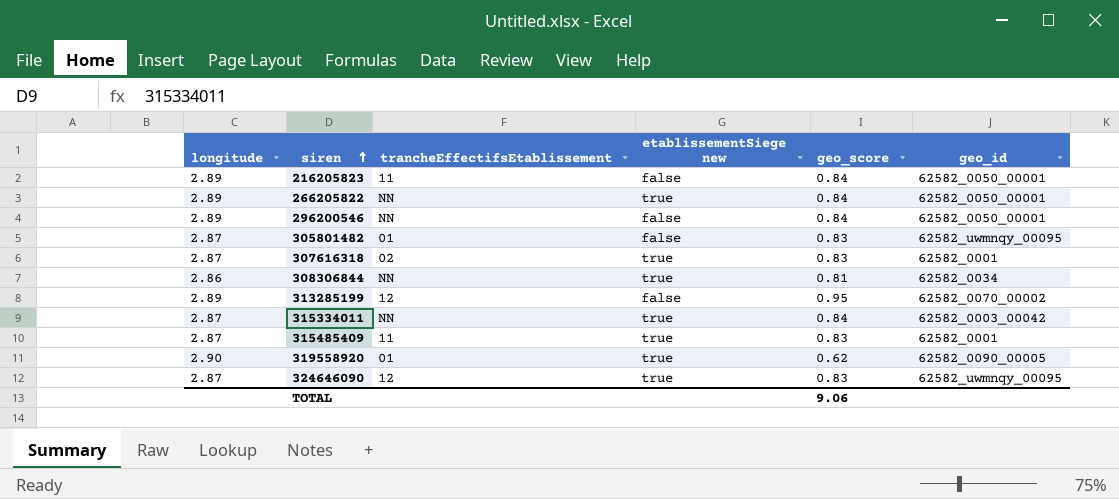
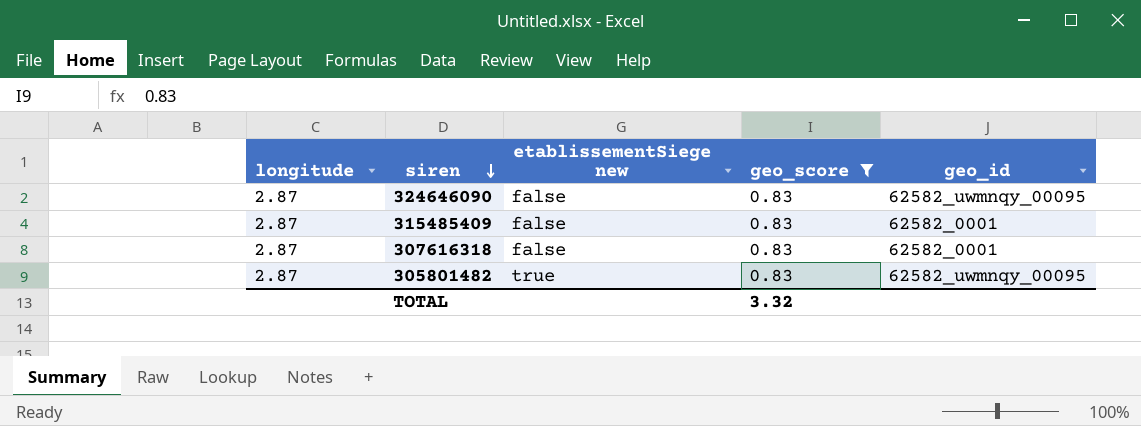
filter: none -> geo_score = 0.83
row order: siren ascending -> siren descending
column trancheEffectifsEtablissement | position: 3 -> none
324646090 | etablissementSiege new: true -> false
315485409 | etablissementSiege new: true -> false
307616318 | etablissementSiege new: true -> false
305801482 | etablissementSiege new: false -> true
TOTAL | geo_score: 9.06 -> 3.32

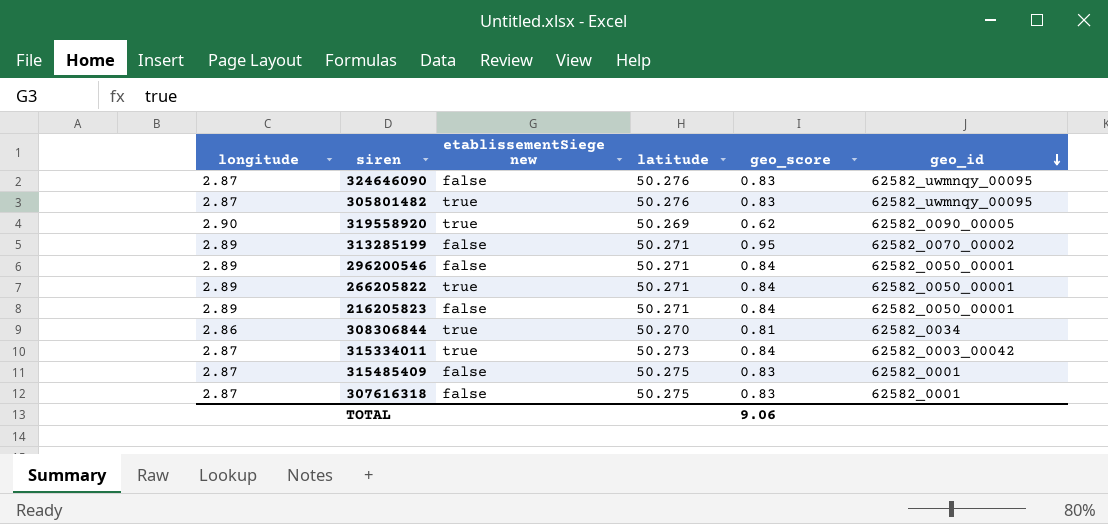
filter: geo_score = 0.83 -> none
row order: siren descending -> geo_id descending
column latitude | position: none -> 4
TOTAL | geo_score: 3.32 -> 9.06

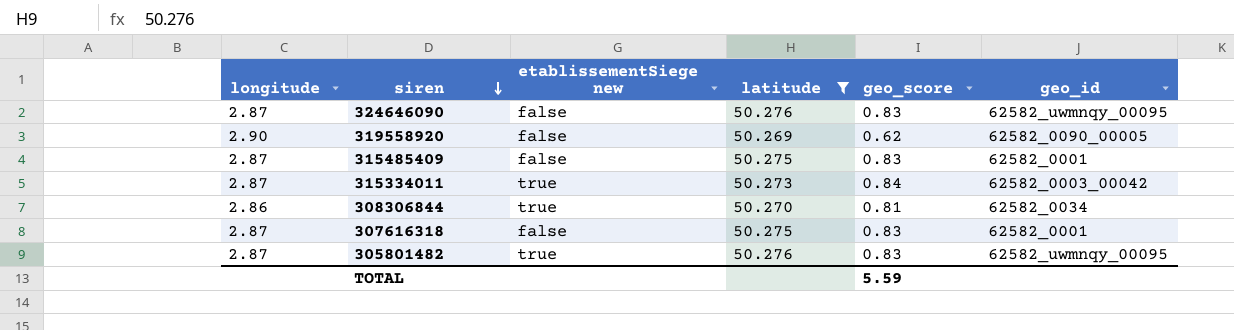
filter: none -> latitude != 50.271
row order: geo_id descending -> siren descending
319558920 | etablissementSiege new: true -> false
TOTAL | geo_score: 9.06 -> 5.59

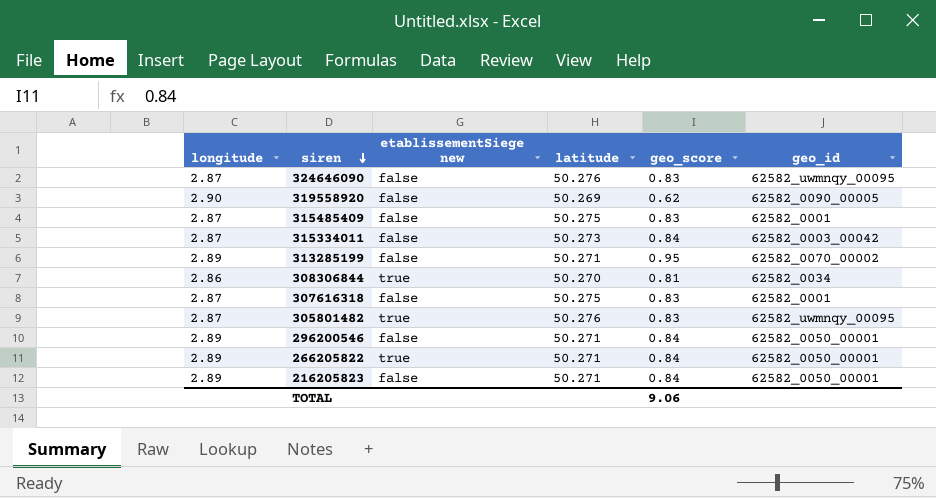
filter: latitude != 50.271 -> none
315334011 | etablissementSiege new: true -> false
TOTAL | geo_score: 5.59 -> 9.06

